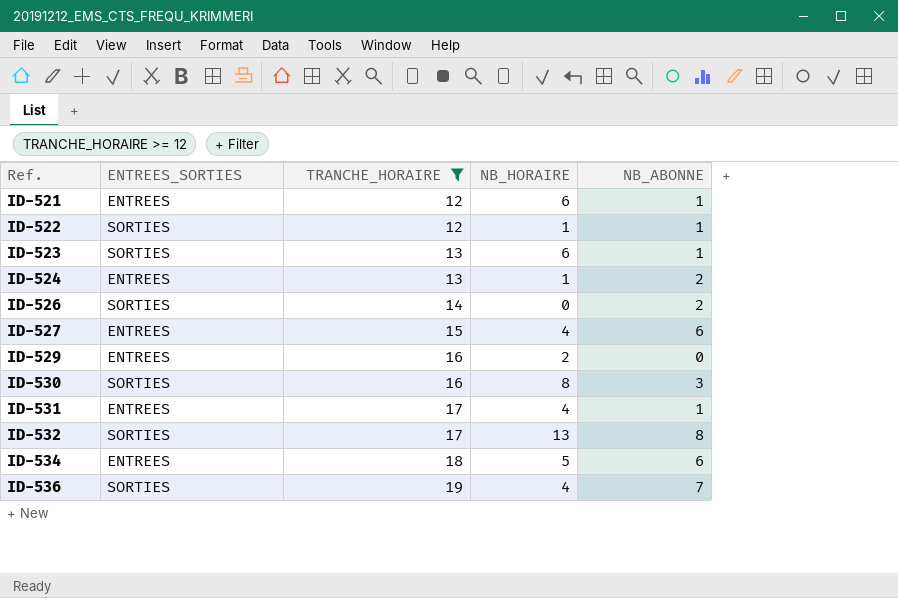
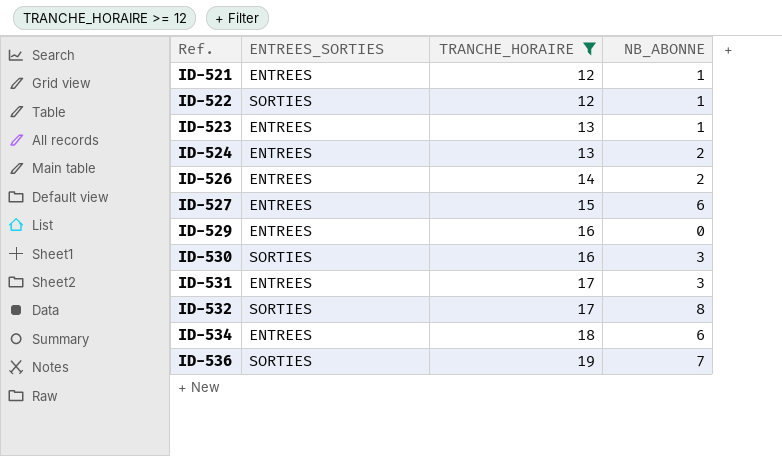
column NB_HORAIRE | position: 4 -> none
ID-523 | ENTREES_SORTIES: SORTIES -> ENTREES
ID-526 | ENTREES_SORTIES: SORTIES -> ENTREES
ID-531 | NB_ABONNE: 1 -> 3

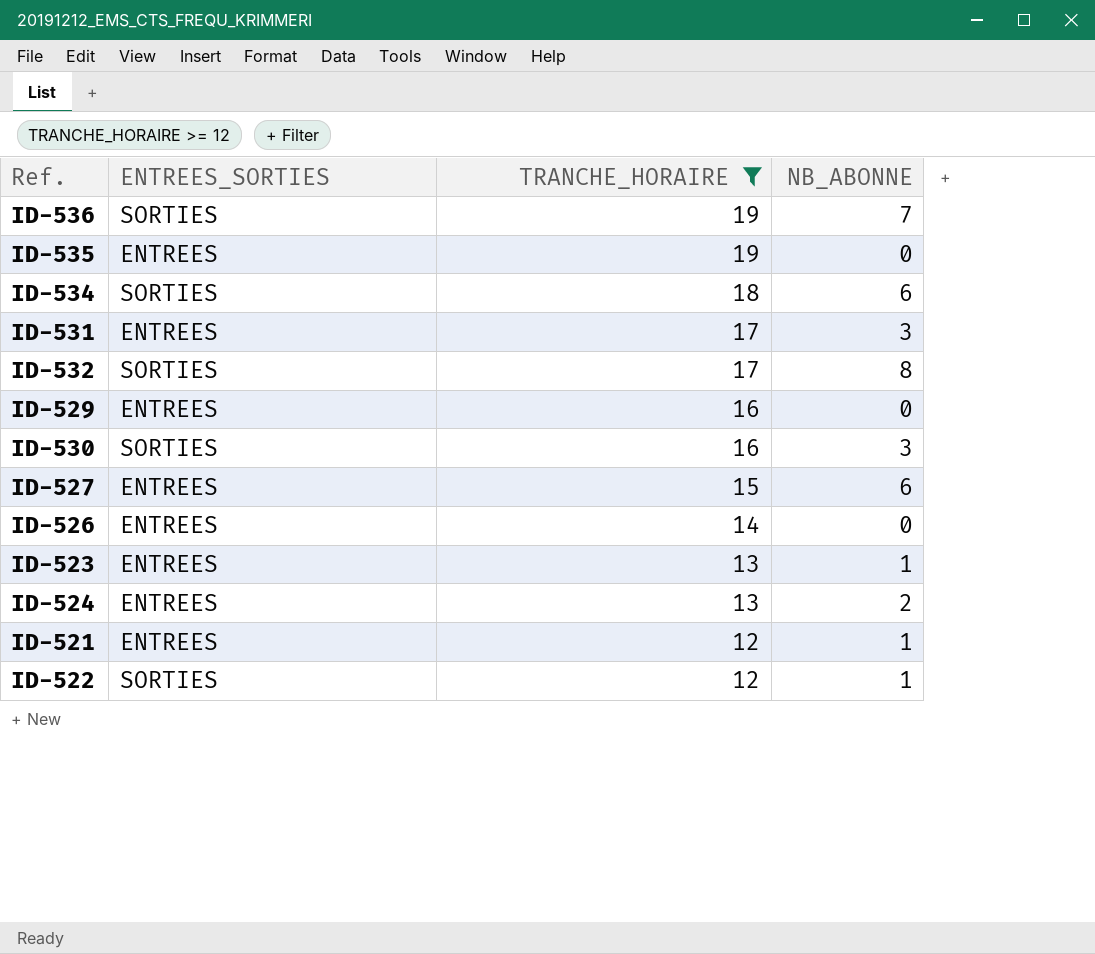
row order: Ref. ascending -> TRANCHE_HORAIRE descending
row ID-535: none -> ENTREES | 19 | 0
ID-534 | ENTREES_SORTIES: ENTREES -> SORTIES
ID-526 | NB_ABONNE: 2 -> 0

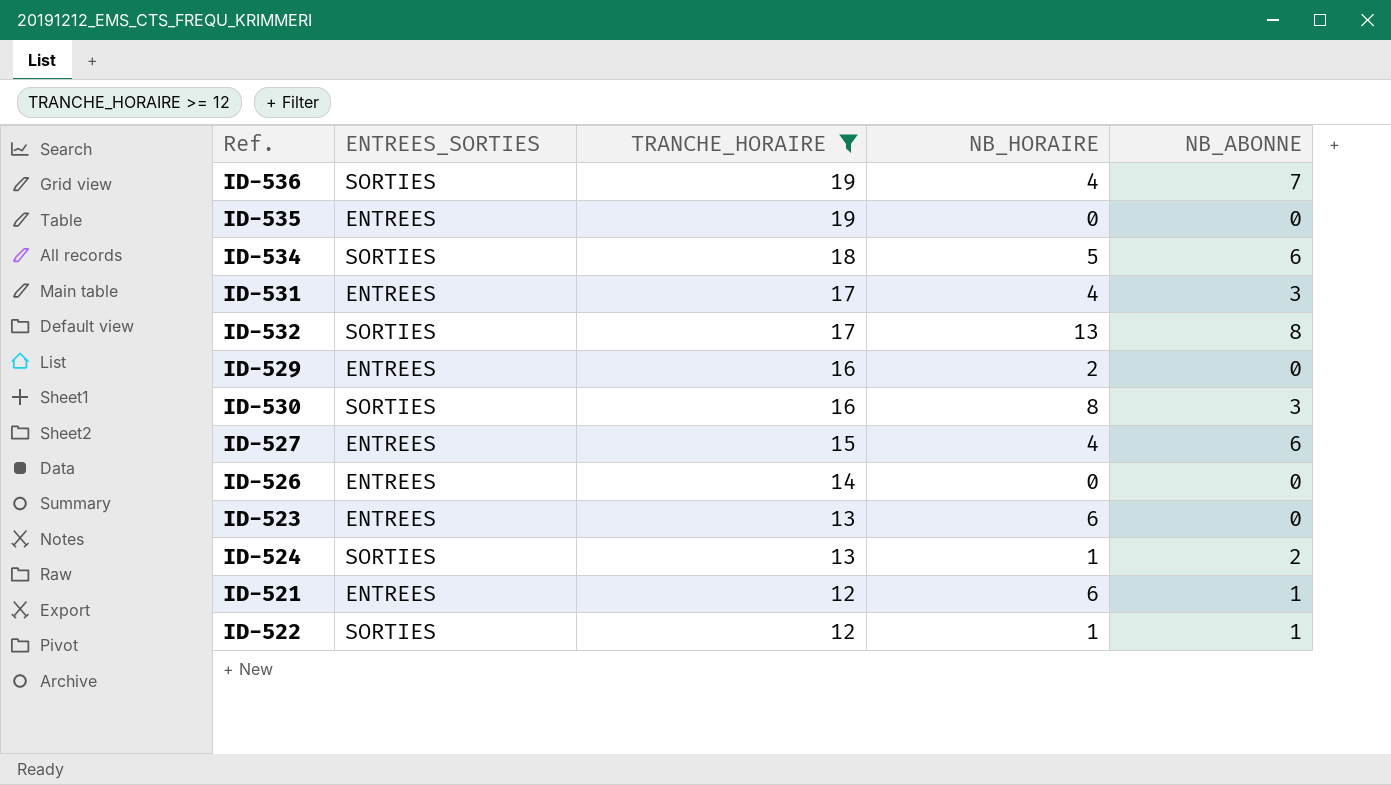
column NB_HORAIRE | position: none -> 4
ID-523 | NB_ABONNE: 1 -> 0
ID-524 | ENTREES_SORTIES: ENTREES -> SORTIES

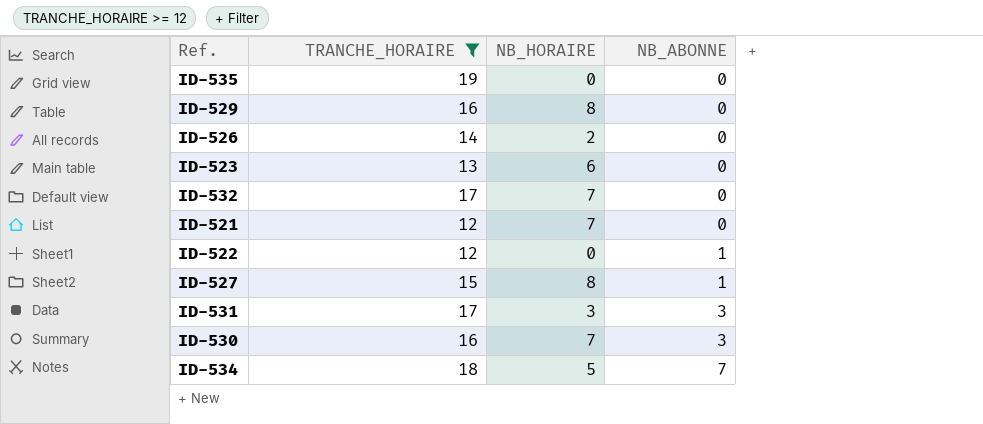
row order: TRANCHE_HORAIRE descending -> NB_ABONNE ascending
column ENTREES_SORTIES | position: 2 -> none
row ID-536: SORTIES | 19 | 4 | 7 -> none
row ID-524: SORTIES | 13 | 1 | 2 -> none
ID-529 | NB_HORAIRE: 2 -> 8
ID-526 | NB_HORAIRE: 0 -> 2
ID-532 | NB_HORAIRE: 13 -> 7
ID-532 | NB_ABONNE: 8 -> 0
ID-521 | NB_HORAIRE: 6 -> 7
ID-521 | NB_ABONNE: 1 -> 0
ID-522 | NB_HORAIRE: 1 -> 0
ID-527 | NB_HORAIRE: 4 -> 8
ID-527 | NB_ABONNE: 6 -> 1
ID-531 | NB_HORAIRE: 4 -> 3
ID-530 | NB_HORAIRE: 8 -> 7
ID-534 | NB_ABONNE: 6 -> 7

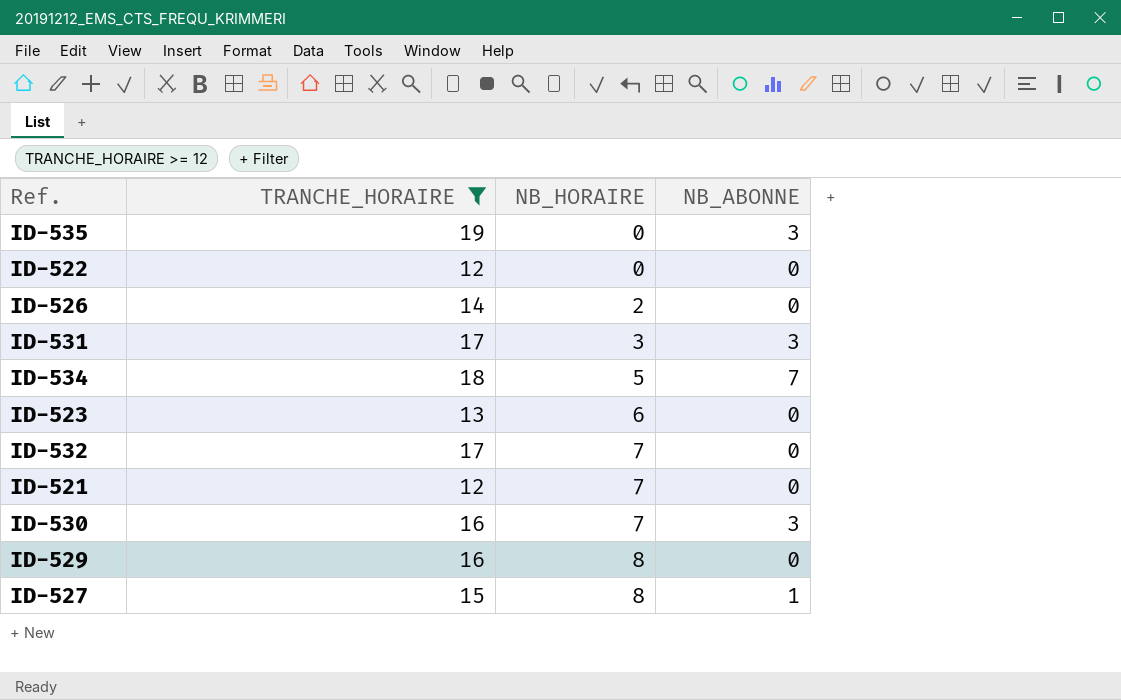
row order: NB_ABONNE ascending -> NB_HORAIRE ascending
ID-535 | NB_ABONNE: 0 -> 3
ID-522 | NB_ABONNE: 1 -> 0

